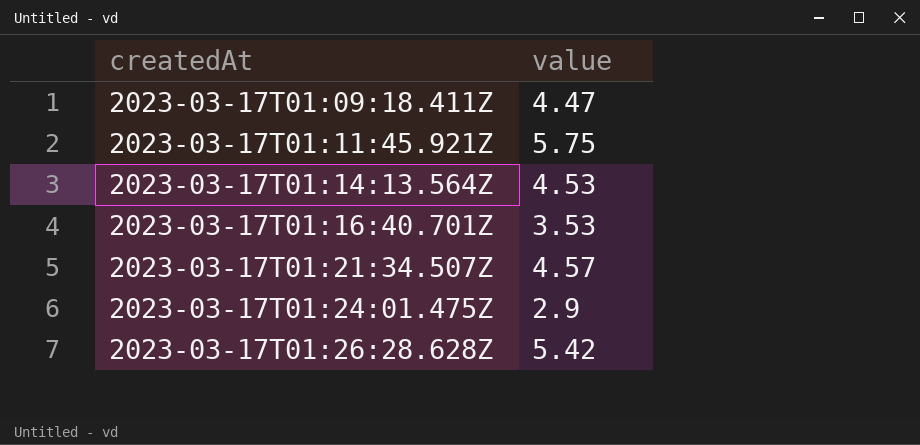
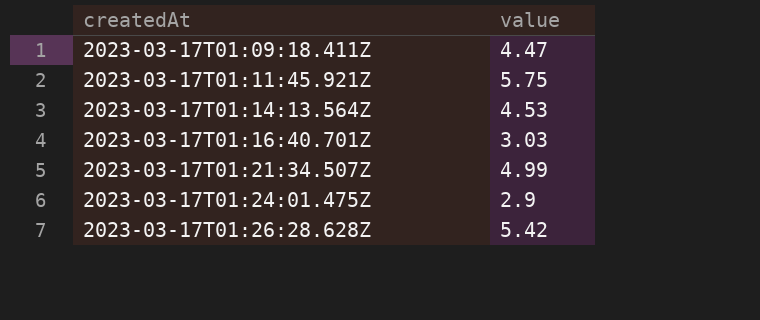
2023-03-17T01:16:40.701Z | value: 3.53 -> 3.03
2023-03-17T01:21:34.507Z | value: 4.57 -> 4.99

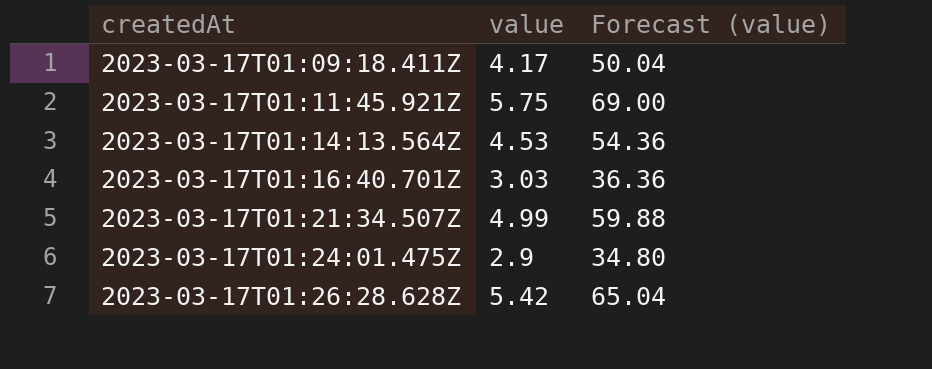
column Forecast (value) | formula: none -> [value] * 12
2023-03-17T01:09:18.411Z | value: 4.47 -> 4.17

